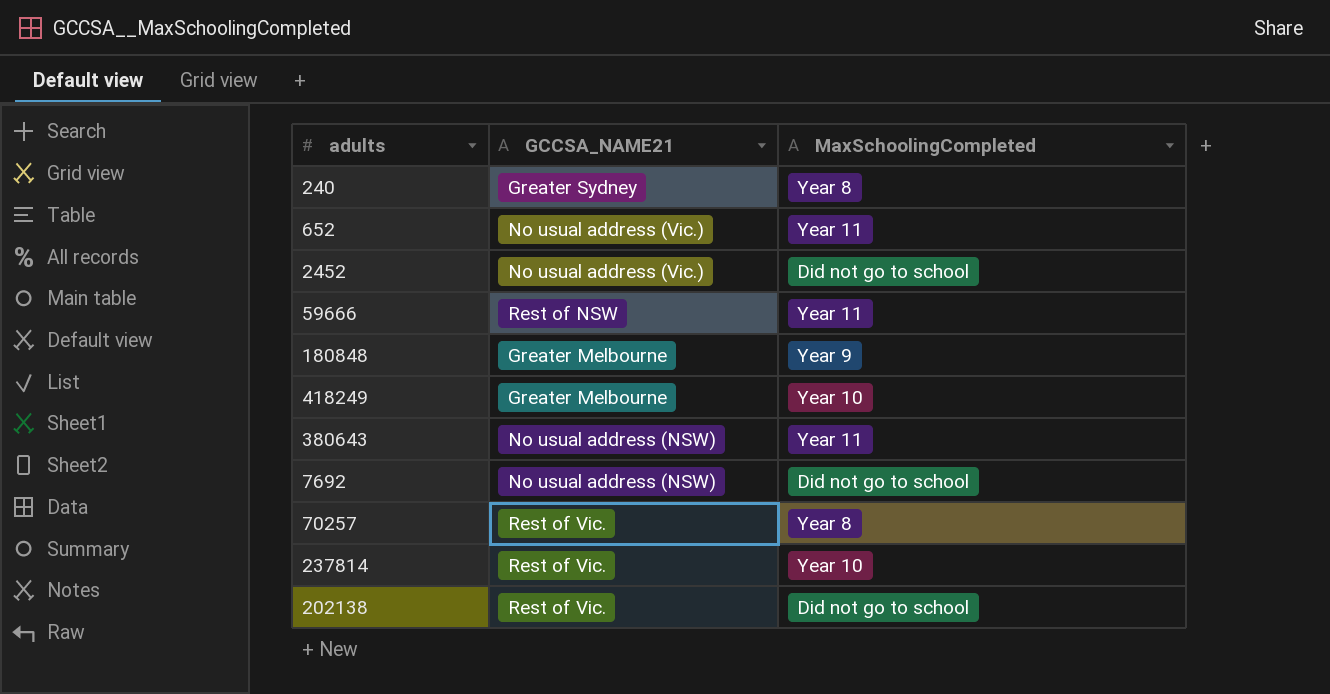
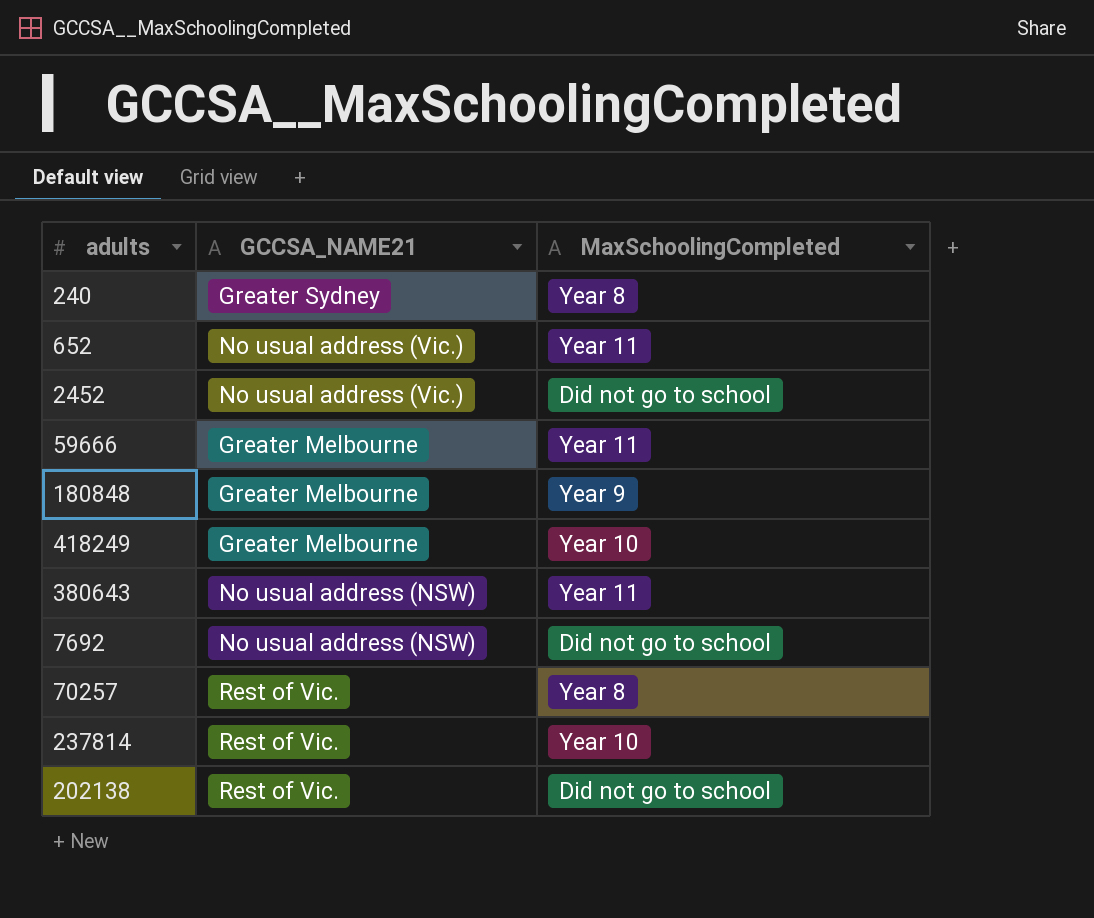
59666 | GCCSA_NAME21: Rest of NSW -> Greater Melbourne

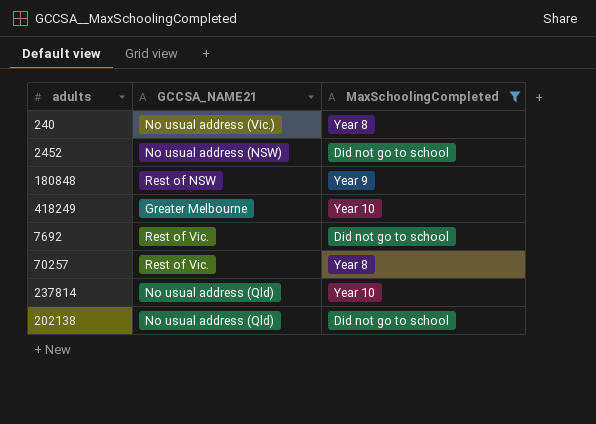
filter: none -> MaxSchoolingCompleted != Year 11
240 | GCCSA_NAME21: Greater Sydney -> No usual address (Vic.)
2452 | GCCSA_NAME21: No usual address (Vic.) -> No usual address (NSW)
180848 | GCCSA_NAME21: Greater Melbourne -> Rest of NSW
7692 | GCCSA_NAME21: No usual address (NSW) -> Rest of Vic.
237814 | GCCSA_NAME21: Rest of Vic. -> No usual address (Qld)
202138 | GCCSA_NAME21: Rest of Vic. -> No usual address (Qld)

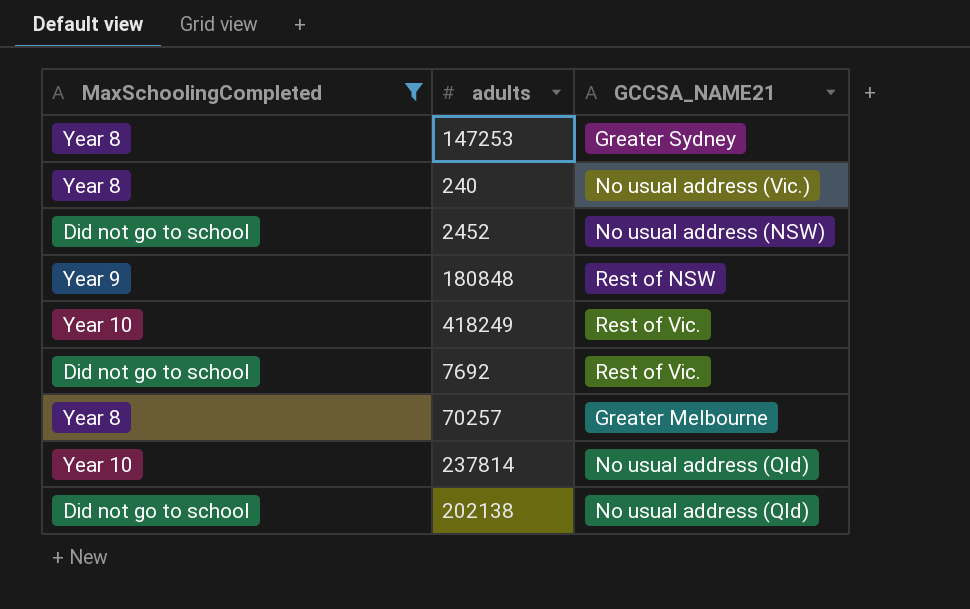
column MaxSchoolingCompleted | position: 3 -> 1
row 147253: none -> Year 8 | Greater Sydney
418249 | GCCSA_NAME21: Greater Melbourne -> Rest of Vic.
70257 | GCCSA_NAME21: Rest of Vic. -> Greater Melbourne

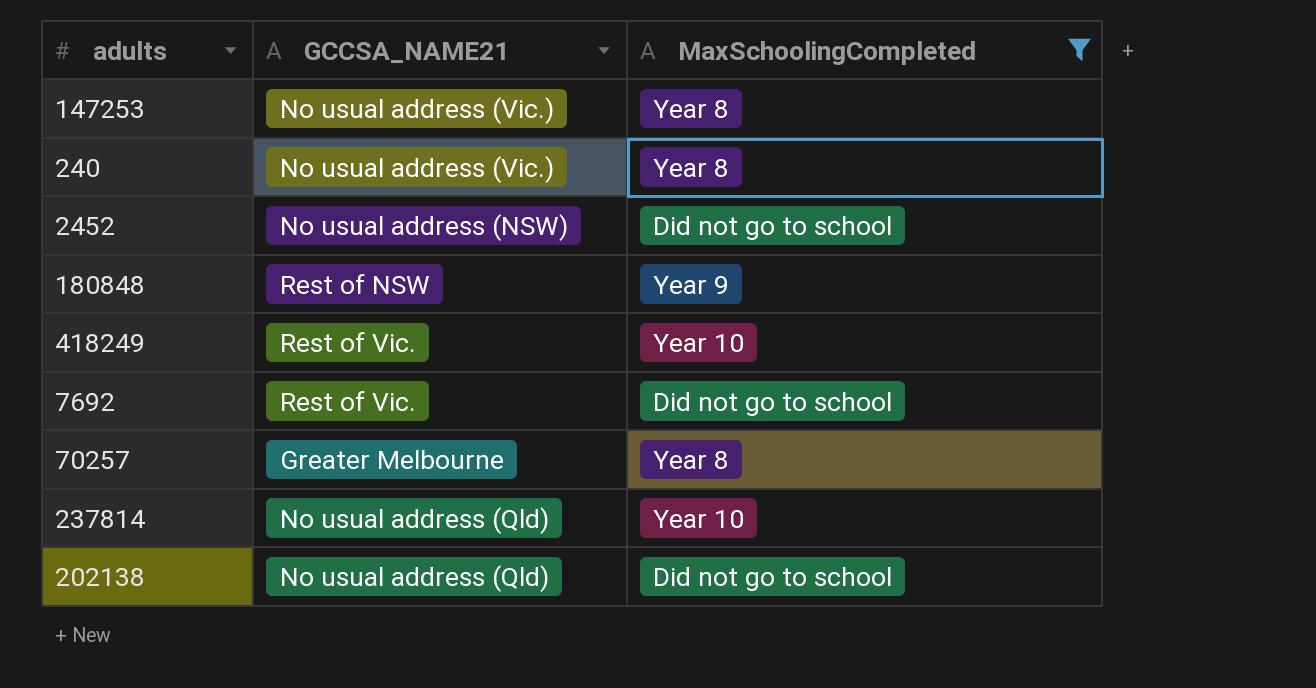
column MaxSchoolingCompleted | position: 1 -> 3
147253 | GCCSA_NAME21: Greater Sydney -> No usual address (Vic.)

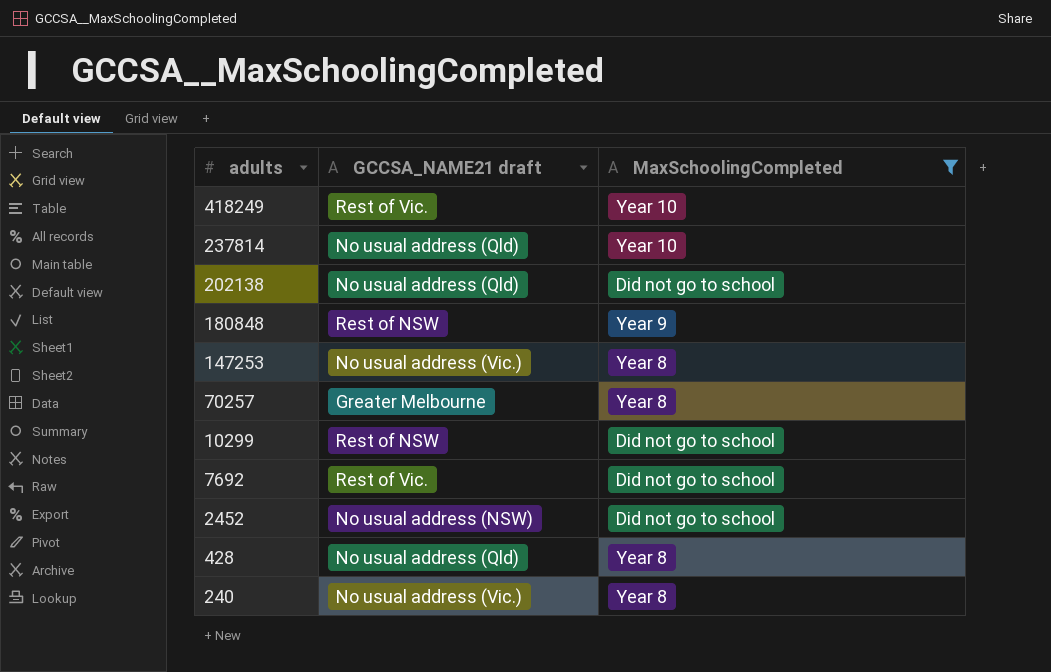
row order: none -> adults descending
column name: GCCSA_NAME21 -> GCCSA_NAME21 draft
row 10299: none -> Rest of NSW | Did not go to school
row 428: none -> No usual address (Qld) | Year 8

